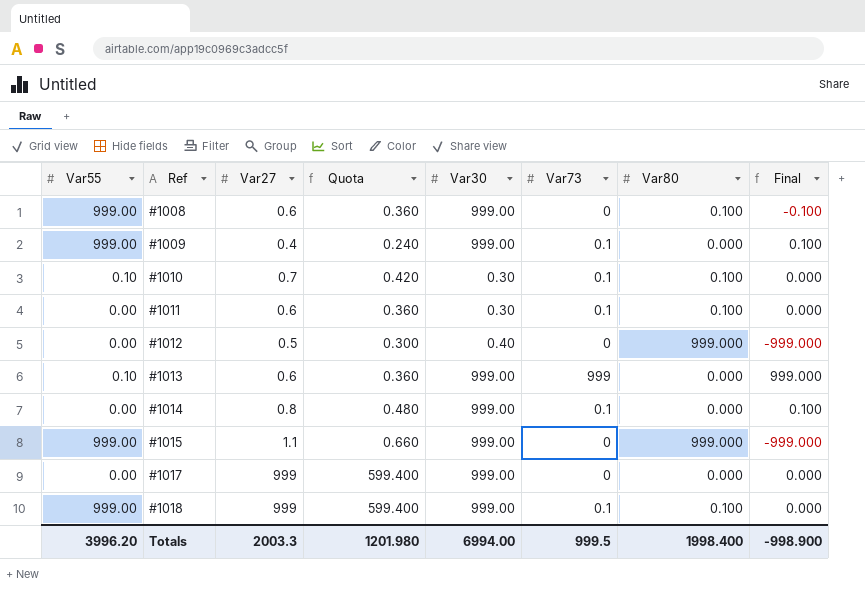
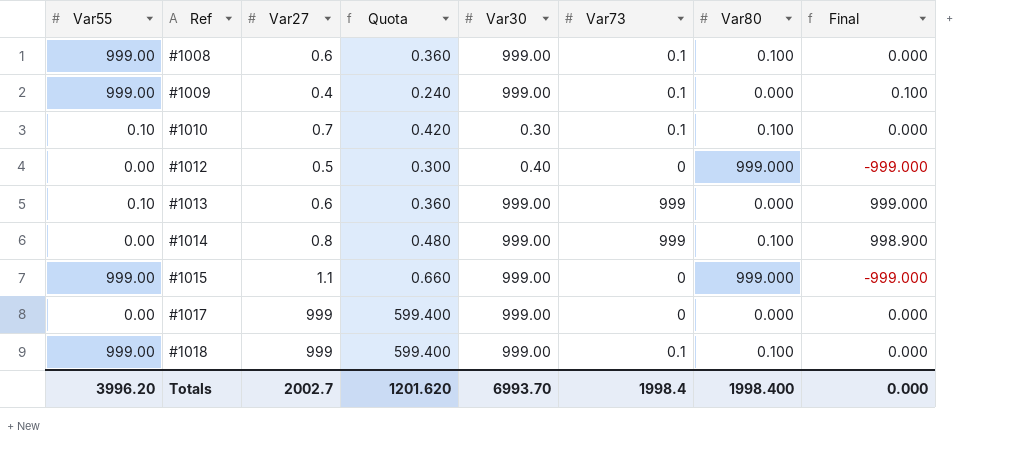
row #1011: 0.00 | 0.6 | 0.360 | 0.30 | 0.1 | 0.100 | 0.000 -> none
#1008 | Var73: 0 -> 0.1
#1008 | Final: -0.100 -> 0.000
#1014 | Var73: 0.1 -> 999
#1014 | Var80: 0.000 -> 0.100
#1014 | Final: 0.100 -> 998.900
Totals | Var27: 2003.3 -> 2002.7
Totals | Quota: 1201.980 -> 1201.620
Totals | Var30: 6994.00 -> 6993.70
Totals | Var73: 999.5 -> 1998.4
Totals | Final: -998.900 -> 0.000

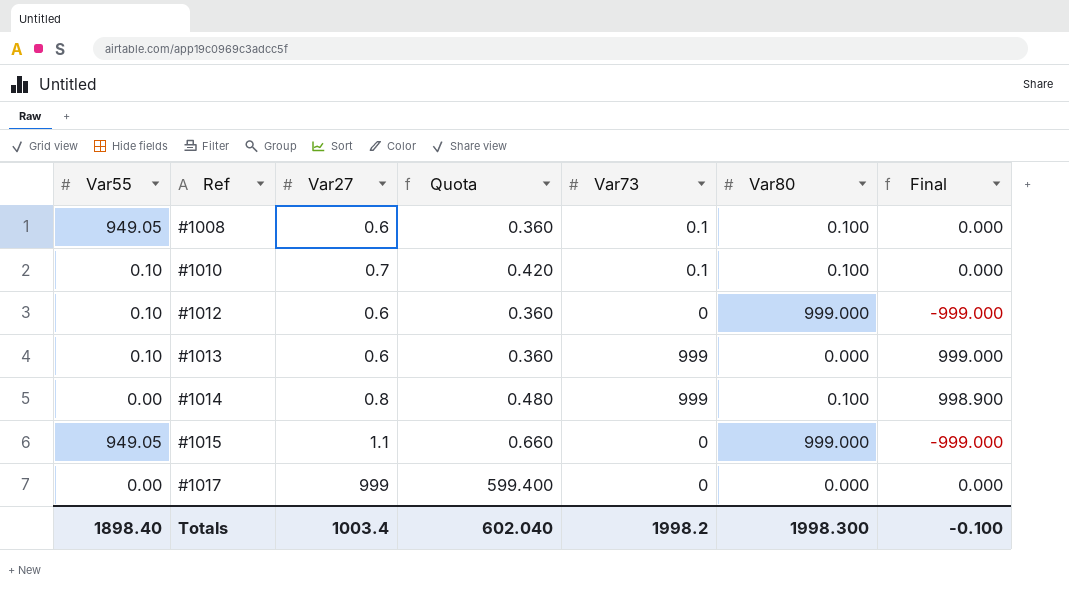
column Var30 | position: 5 -> none
row #1009: 999.00 | 0.4 | 0.240 | 999.00 | 0.1 | 0.000 | 0.100 -> none
row #1018: 999.00 | 999 | 599.400 | 999.00 | 0.1 | 0.100 | 0.000 -> none
#1008 | Var55: 999.00 -> 949.05
#1012 | Var55: 0.00 -> 0.10
#1012 | Var27: 0.5 -> 0.6
#1012 | Quota: 0.300 -> 0.360
#1015 | Var55: 999.00 -> 949.05
Totals | Var55: 3996.20 -> 1898.40
Totals | Var27: 2002.7 -> 1003.4
Totals | Quota: 1201.620 -> 602.040
Totals | Var73: 1998.4 -> 1998.2
Totals | Var80: 1998.400 -> 1998.300
Totals | Final: 0.000 -> -0.100

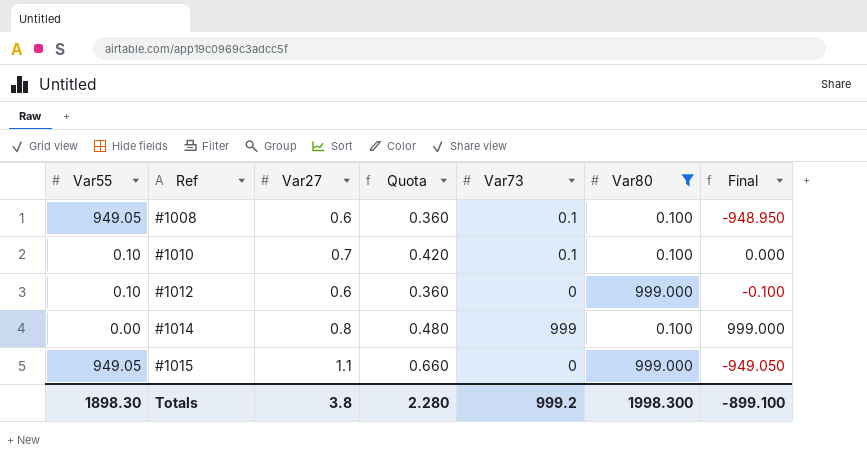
filter: none -> Var80 != 0.000
column Final | formula: [Var73] - [Var80] -> [Var73] - [Var55]
Totals | Var55: 1898.40 -> 1898.30
Totals | Var27: 1003.4 -> 3.8
Totals | Quota: 602.040 -> 2.280
Totals | Var73: 1998.2 -> 999.2
Totals | Final: -0.100 -> -899.100

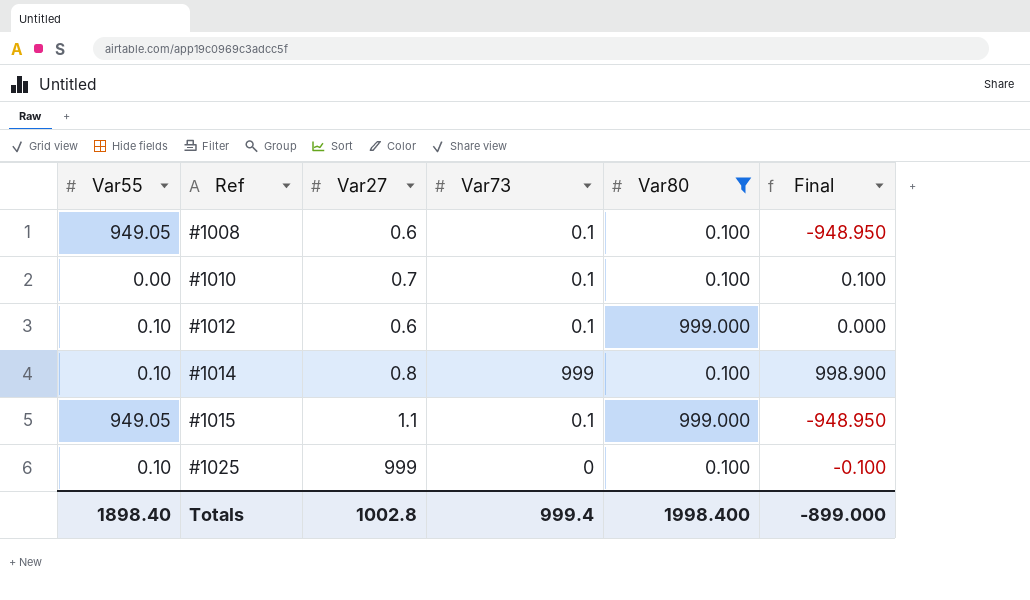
column Quota | formula: [Var27] * 0.6 -> none
#1010 | Var55: 0.10 -> 0.00
#1010 | Final: 0.000 -> 0.100
#1012 | Var73: 0 -> 0.1
#1012 | Final: -0.100 -> 0.000
#1014 | Var55: 0.00 -> 0.10
#1014 | Final: 999.000 -> 998.900
#1015 | Var73: 0 -> 0.1
#1015 | Final: -949.050 -> -948.950
row #1025: none -> 0.10 | 999 | 0 | 0.100 | -0.100
Totals | Var55: 1898.30 -> 1898.40
Totals | Var27: 3.8 -> 1002.8
Totals | Var73: 999.2 -> 999.4
Totals | Var80: 1998.300 -> 1998.400
Totals | Final: -899.100 -> -899.000

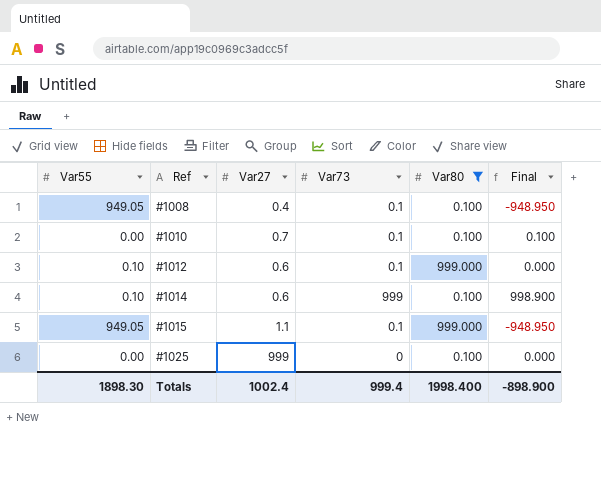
#1008 | Var27: 0.6 -> 0.4
#1014 | Var27: 0.8 -> 0.6
#1025 | Var55: 0.10 -> 0.00
#1025 | Final: -0.100 -> 0.000
Totals | Var55: 1898.40 -> 1898.30
Totals | Var27: 1002.8 -> 1002.4
Totals | Final: -899.000 -> -898.900

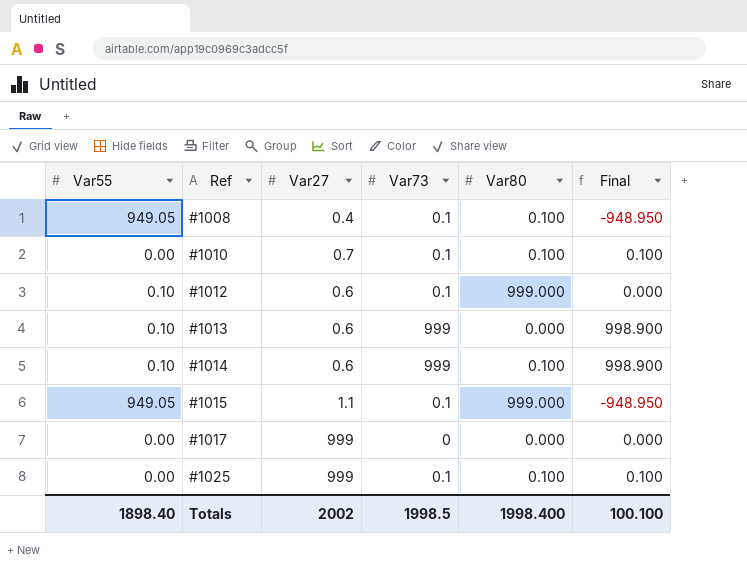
filter: Var80 != 0.000 -> none
#1025 | Var73: 0 -> 0.1
#1025 | Final: 0.000 -> 0.100
Totals | Var55: 1898.30 -> 1898.40
Totals | Var27: 1002.4 -> 2002
Totals | Var73: 999.4 -> 1998.5
Totals | Final: -898.900 -> 100.100

